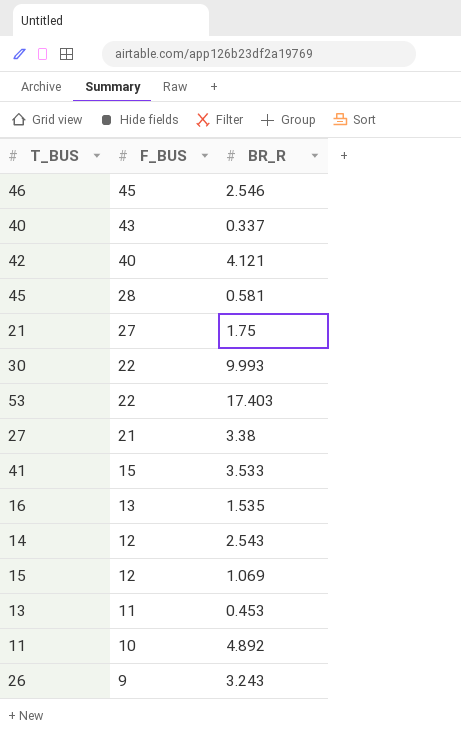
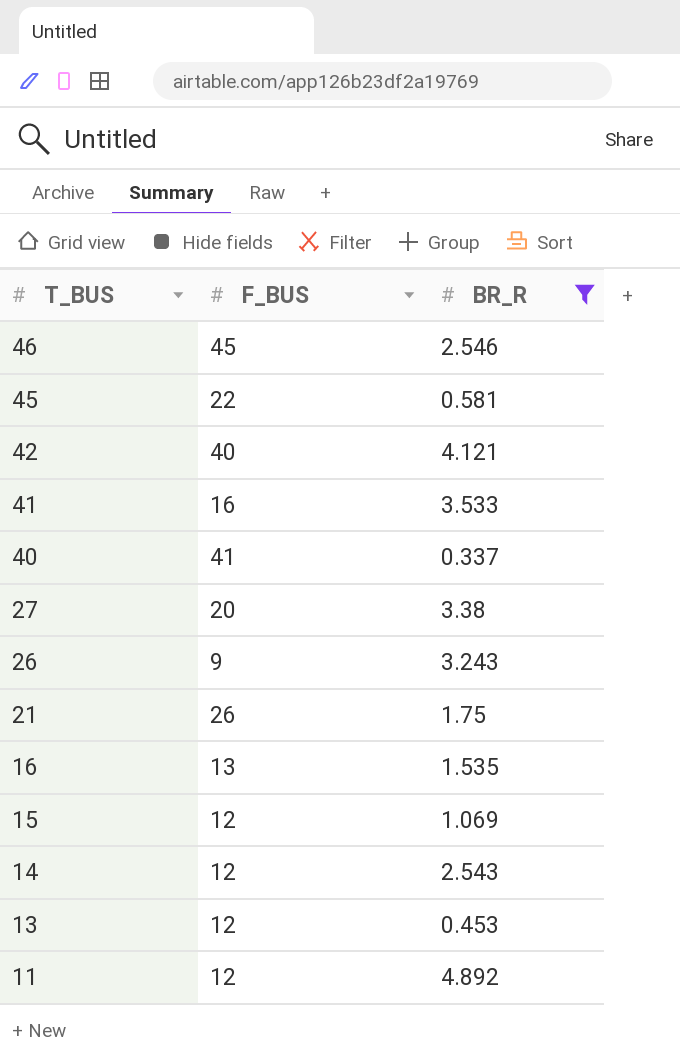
filter: none -> BR_R <= 4.892
row order: F_BUS descending -> T_BUS descending
45 | F_BUS: 28 -> 22
41 | F_BUS: 15 -> 16
40 | F_BUS: 43 -> 41
27 | F_BUS: 21 -> 20
21 | F_BUS: 27 -> 26
13 | F_BUS: 11 -> 12
11 | F_BUS: 10 -> 12

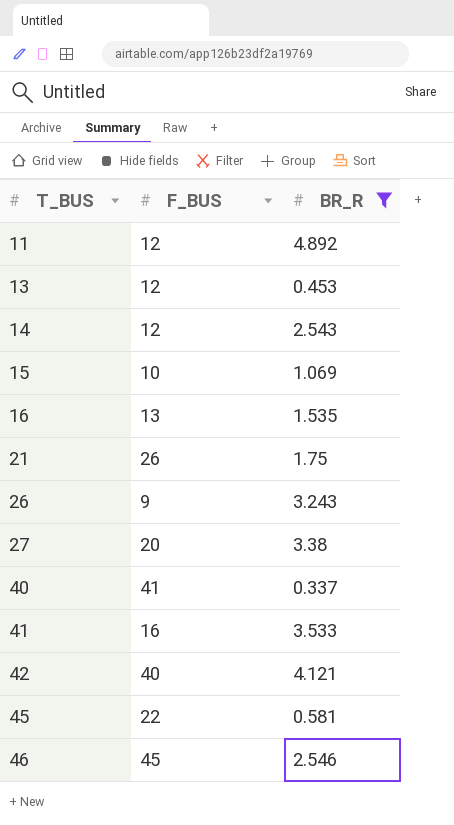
row order: T_BUS descending -> T_BUS ascending
15 | F_BUS: 12 -> 10

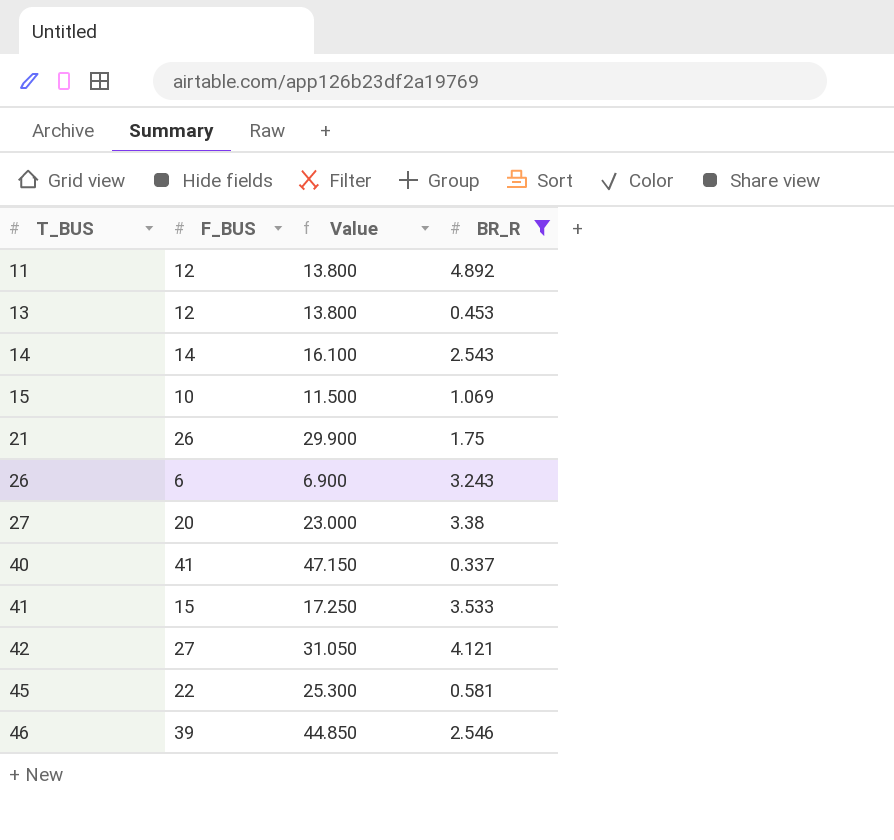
column Value | formula: none -> [F_BUS] * 1.15
row 16: 13 | 1.535 -> none
14 | F_BUS: 12 -> 14
26 | F_BUS: 9 -> 6
41 | F_BUS: 16 -> 15
42 | F_BUS: 40 -> 27
46 | F_BUS: 45 -> 39

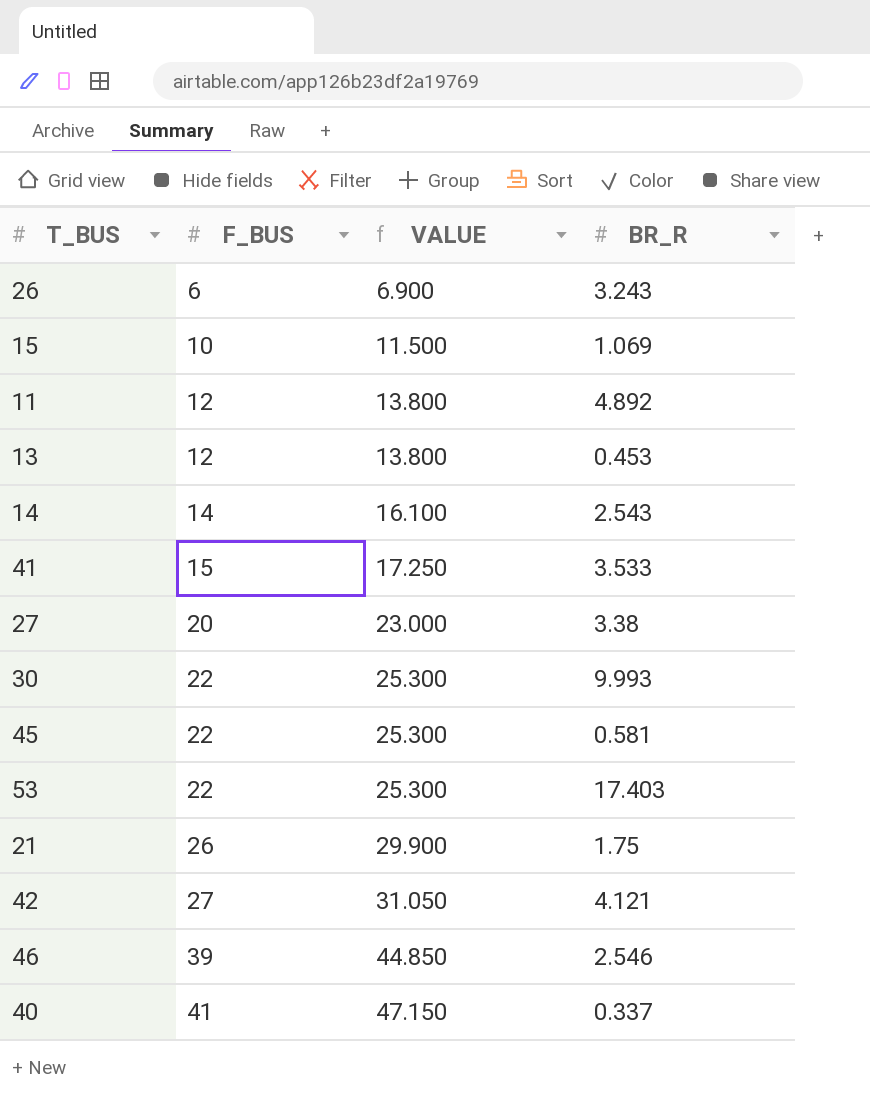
filter: BR_R <= 4.892 -> none
row order: T_BUS ascending -> F_BUS ascending
column name: Value -> VALUE

